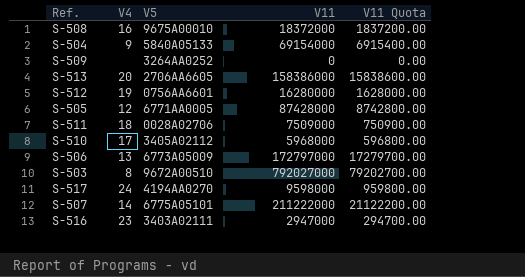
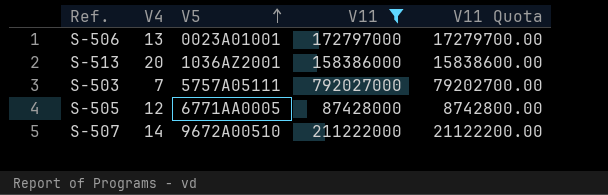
filter: none -> V11 >= 87428000
row order: none -> V5 ascending
S-506 | V5: 6773A05009 -> 0023A01001
S-513 | V5: 2706AA6605 -> 1036AZ2001
S-503 | V4: 8 -> 7
S-503 | V5: 9672A00510 -> 5757A05111
S-507 | V5: 6775A05101 -> 9672A00510

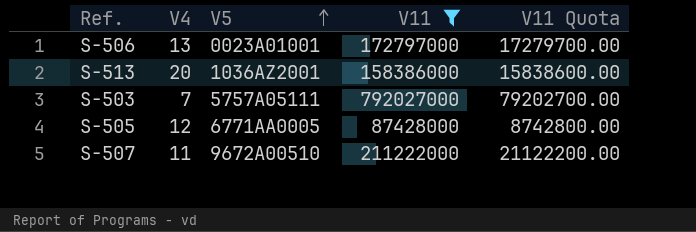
S-507 | V4: 14 -> 11

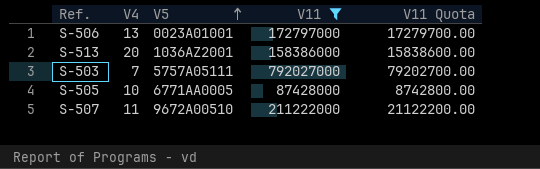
S-505 | V4: 12 -> 10

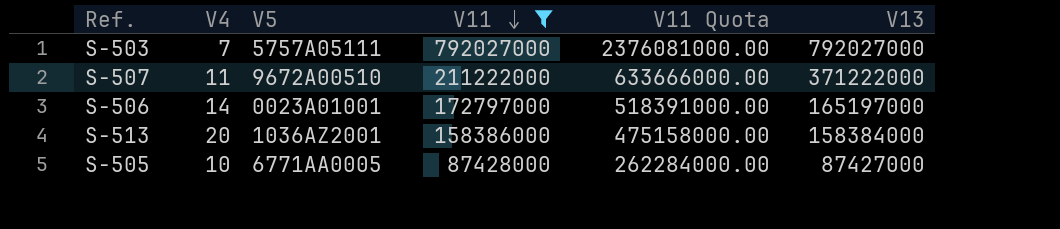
row order: V5 ascending -> V11 descending
column V11 Quota | formula: [V11] * 0.1 -> [V11] * 3
column V13 | position: none -> 6
S-506 | V4: 13 -> 14

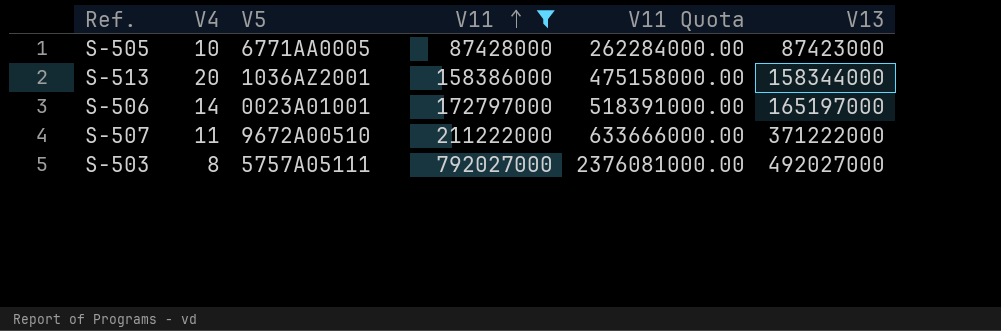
row order: V11 descending -> V11 ascending
S-505 | V13: 87427000 -> 87423000
S-513 | V13: 158384000 -> 158344000
S-503 | V4: 7 -> 8
S-503 | V13: 792027000 -> 492027000

